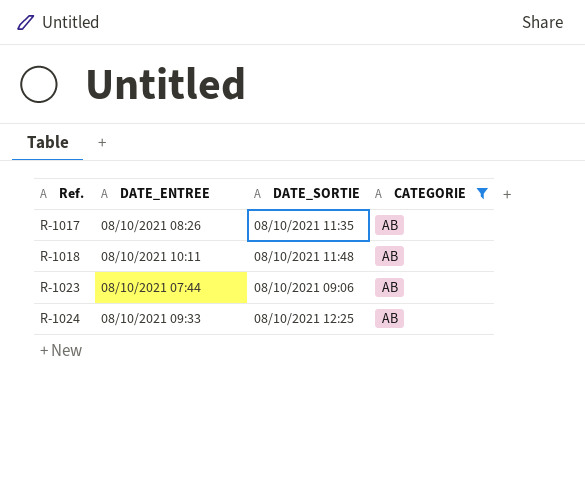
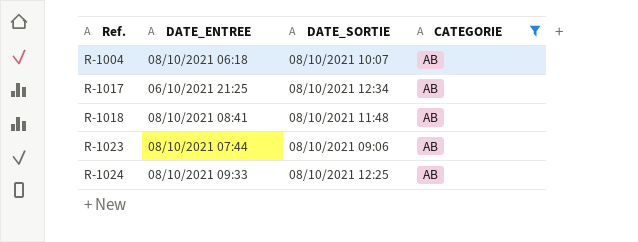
row R-1004: none -> 08/10/2021 06:18 | 08/10/2021 10:07 | AB
R-1017 | DATE_ENTREE: 08/10/2021 08:26 -> 06/10/2021 21:25
R-1017 | DATE_SORTIE: 08/10/2021 11:35 -> 08/10/2021 12:34
R-1018 | DATE_ENTREE: 08/10/2021 10:11 -> 08/10/2021 08:41

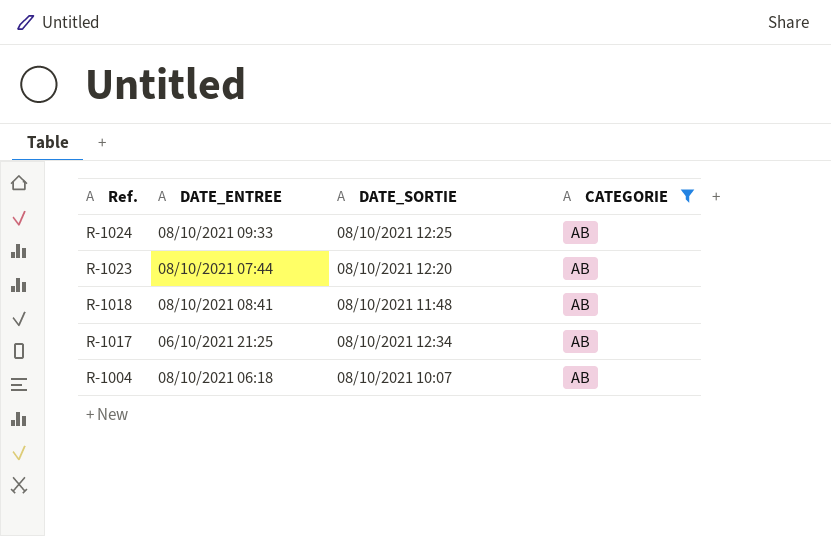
row order: Ref. ascending -> Ref. descending
R-1023 | DATE_SORTIE: 08/10/2021 09:06 -> 08/10/2021 12:20

